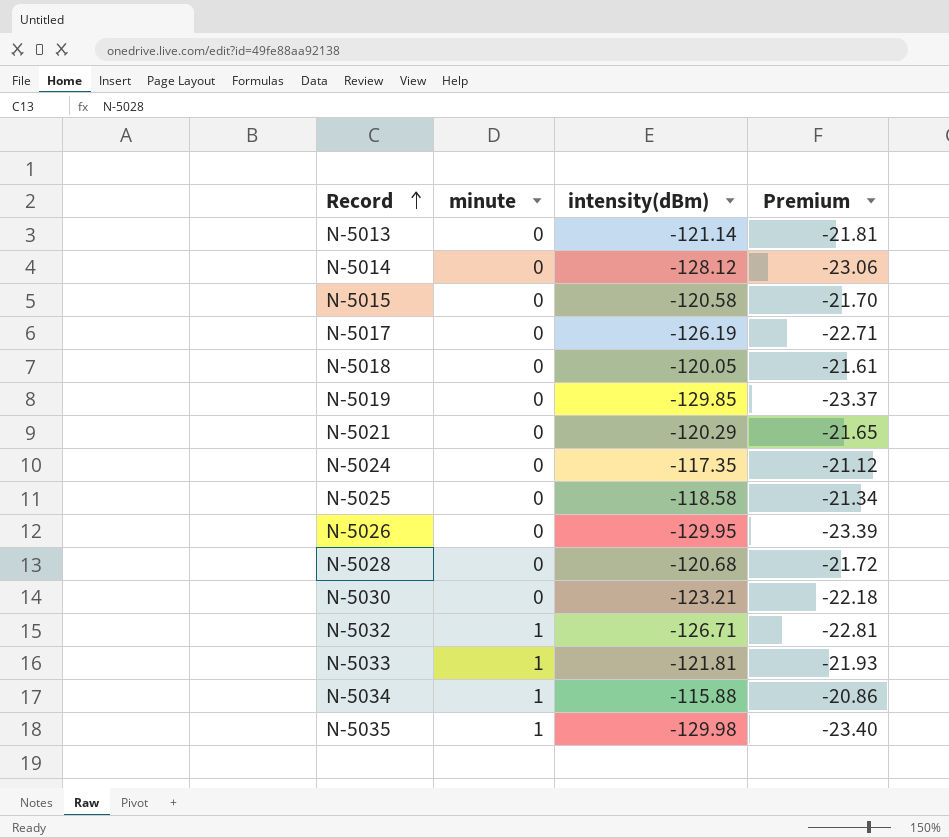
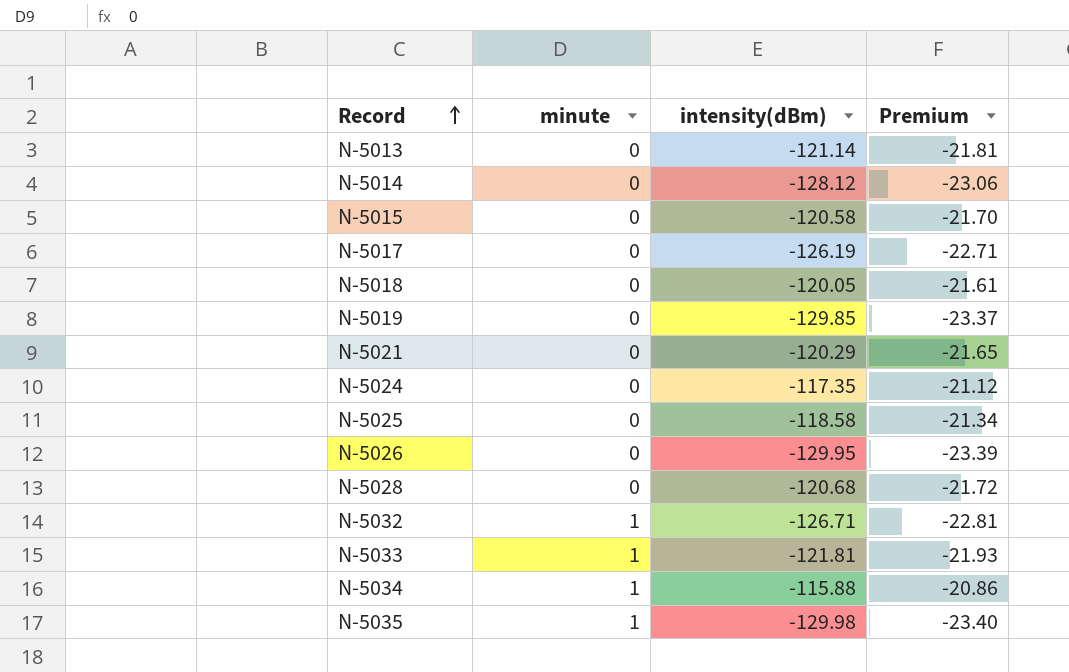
row N-5030: 0 | -123.21 | -22.18 -> none

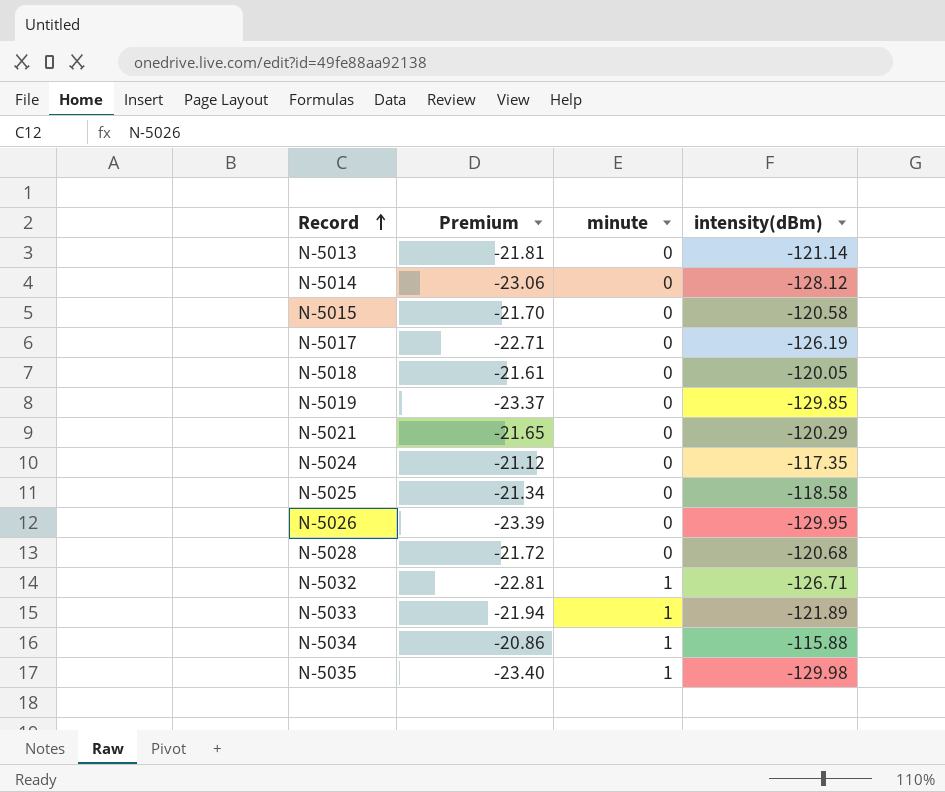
column Premium | position: 4 -> 2
N-5033 | Premium: -21.93 -> -21.94
N-5033 | intensity(dBm): -121.81 -> -121.89

